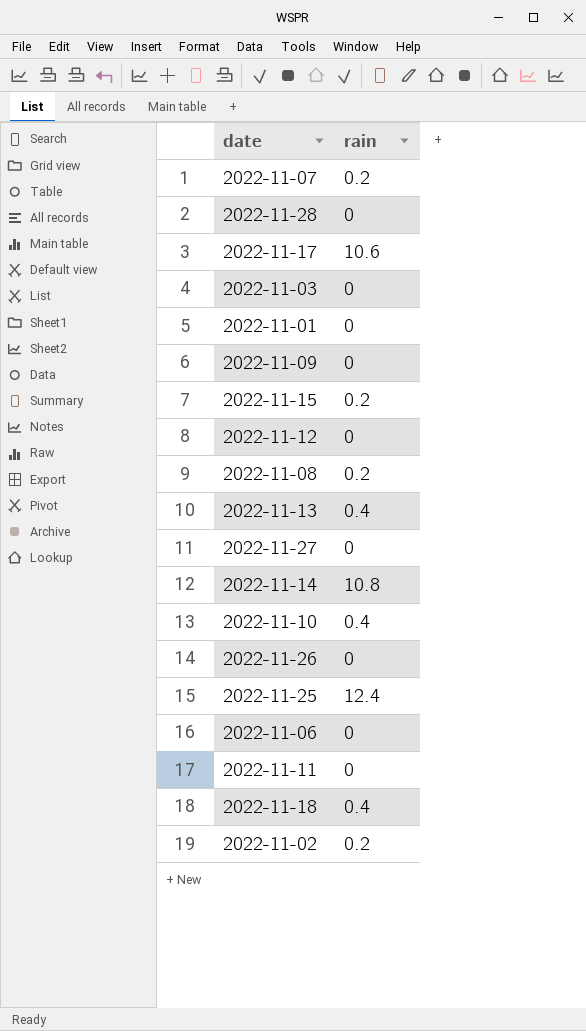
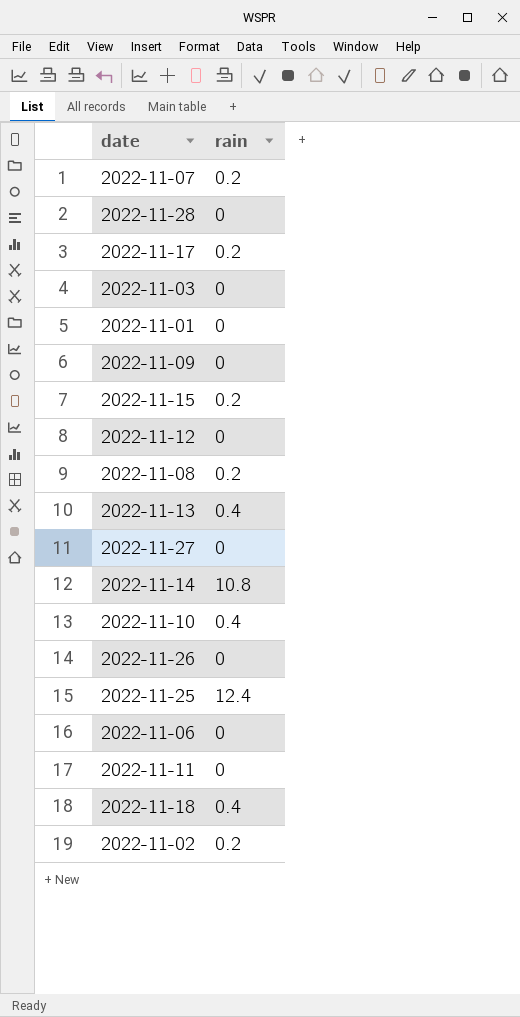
2022-11-17 | rain: 10.6 -> 0.2

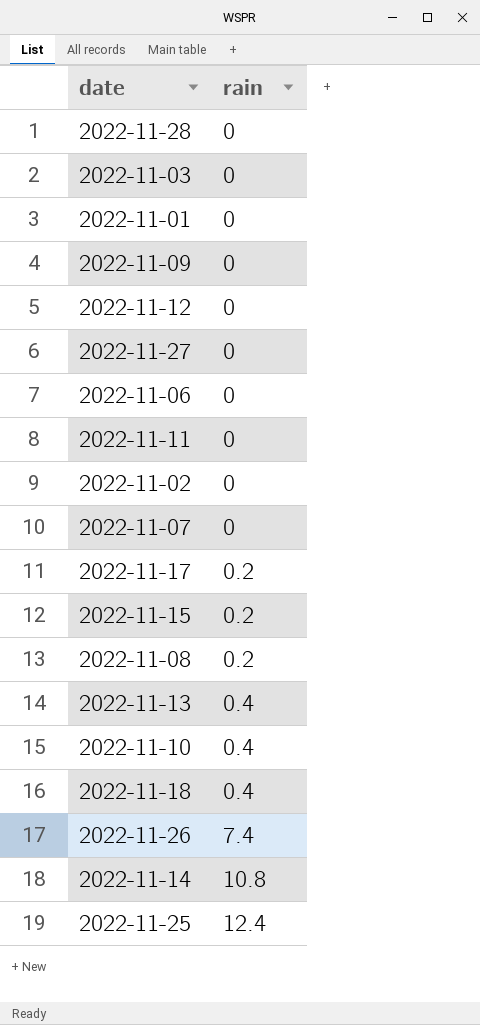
row order: none -> rain ascending
2022-11-02 | rain: 0.2 -> 0
2022-11-07 | rain: 0.2 -> 0
2022-11-26 | rain: 0 -> 7.4

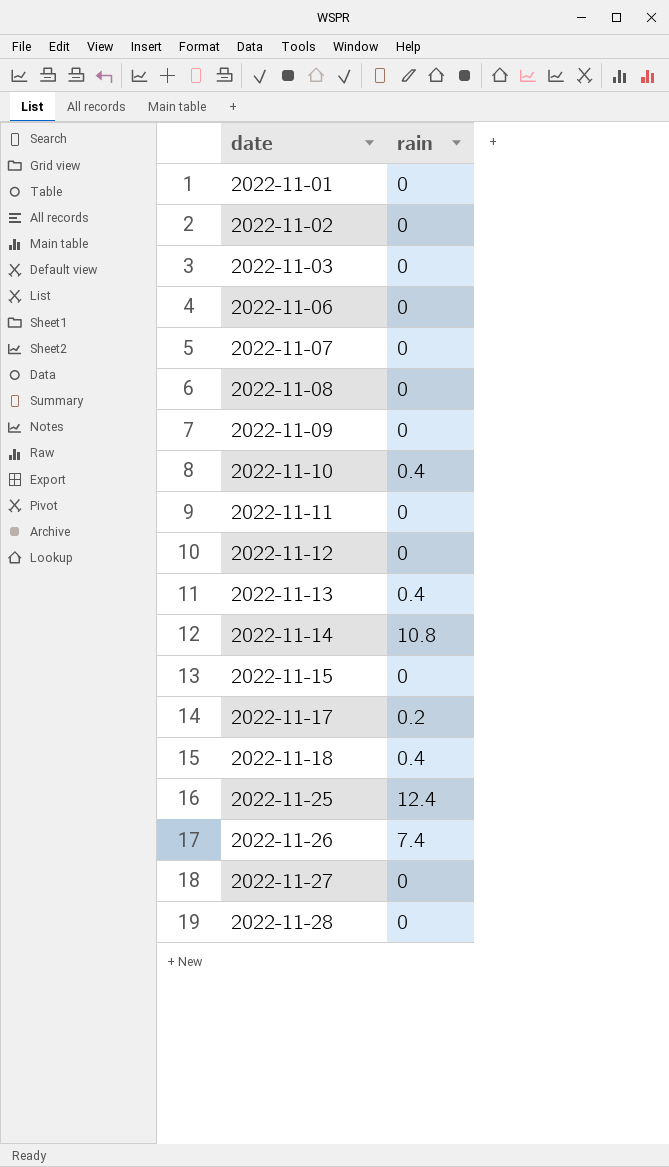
row order: rain ascending -> date ascending
2022-11-08 | rain: 0.2 -> 0
2022-11-15 | rain: 0.2 -> 0

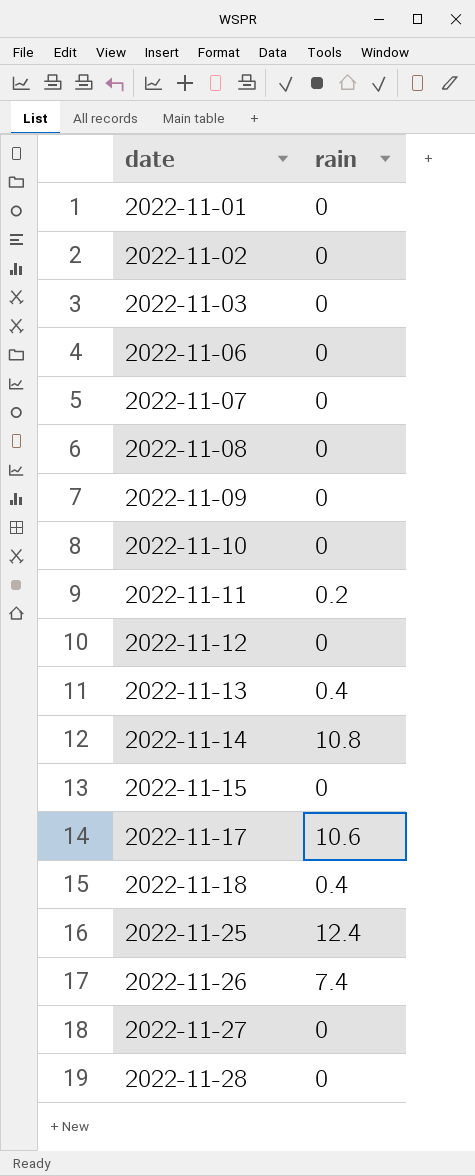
2022-11-10 | rain: 0.4 -> 0
2022-11-11 | rain: 0 -> 0.2
2022-11-17 | rain: 0.2 -> 10.6

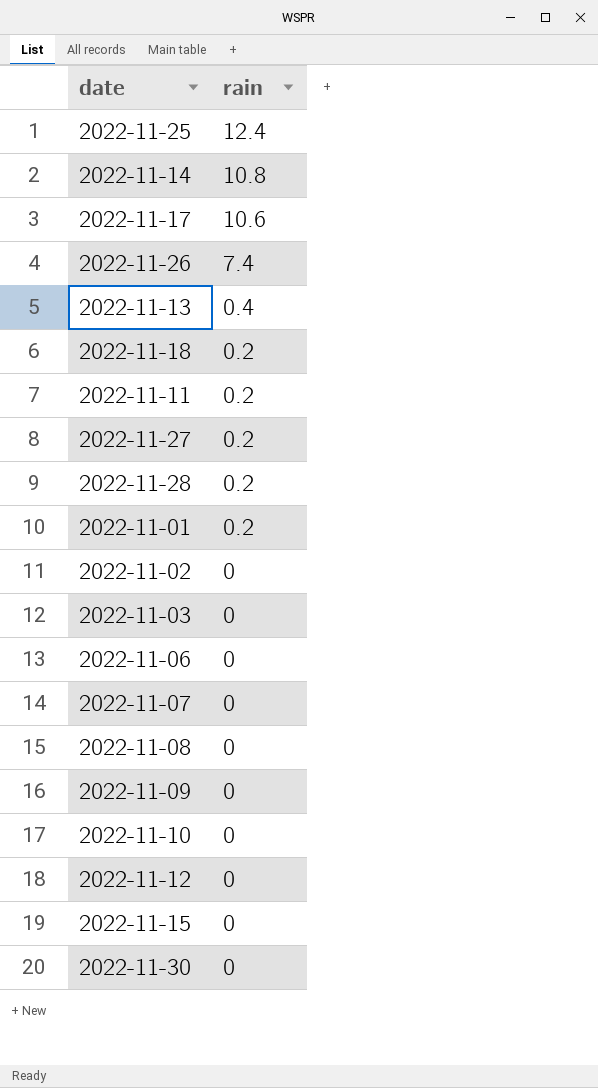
row order: date ascending -> rain descending
2022-11-18 | rain: 0.4 -> 0.2
2022-11-27 | rain: 0 -> 0.2
2022-11-28 | rain: 0 -> 0.2
2022-11-01 | rain: 0 -> 0.2
row 2022-11-30: none -> 0

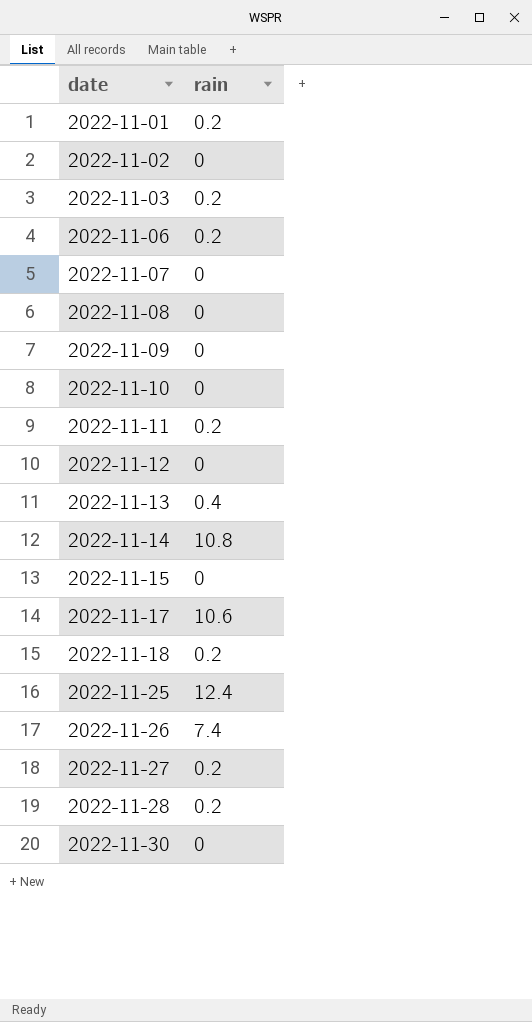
row order: rain descending -> date ascending
2022-11-03 | rain: 0 -> 0.2
2022-11-06 | rain: 0 -> 0.2

